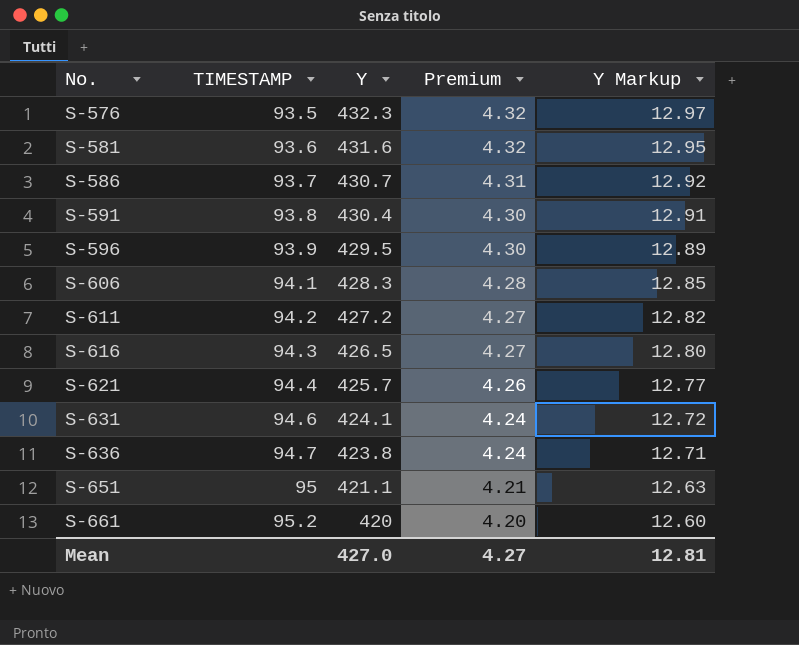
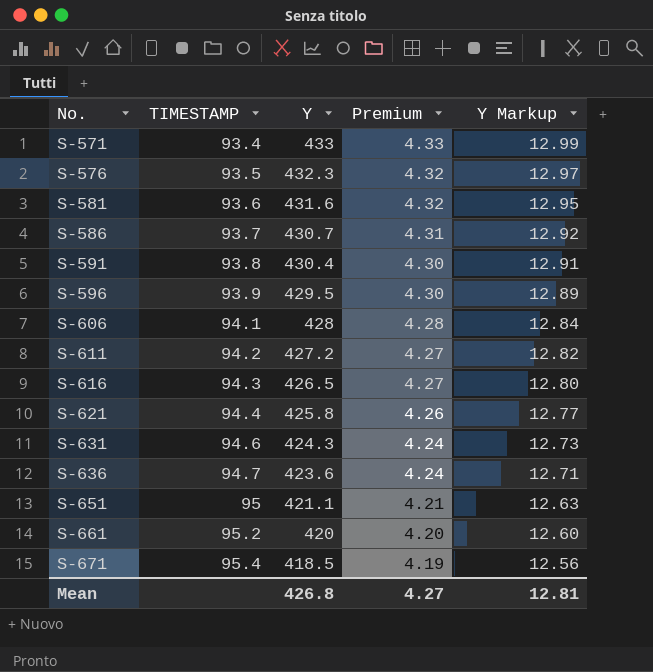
row S-571: none -> 93.4 | 433 | 4.33 | 12.99
S-606 | Y: 428.3 -> 428
S-606 | Y Markup: 12.85 -> 12.84
S-621 | Y: 425.7 -> 425.8
S-631 | Y: 424.1 -> 424.3
S-631 | Y Markup: 12.72 -> 12.73
S-636 | Y: 423.8 -> 423.6
row S-671: none -> 95.4 | 418.5 | 4.19 | 12.56
Mean | Y: 427.0 -> 426.8

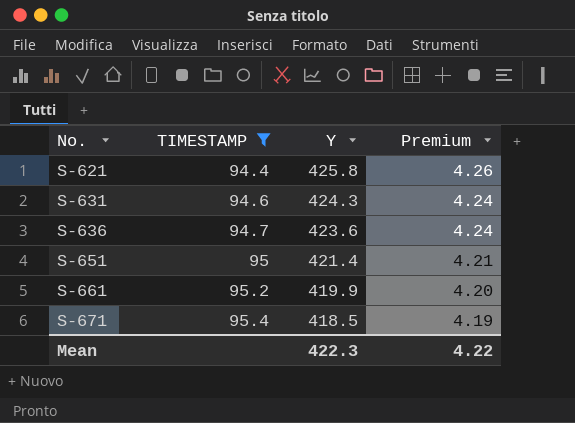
filter: none -> TIMESTAMP >= 94.4
column Y Markup | formula: [Y] * 0.03 -> none
S-651 | Y: 421.1 -> 421.4
S-661 | Y: 420 -> 419.9
Mean | Y: 426.8 -> 422.3
Mean | Premium: 4.27 -> 4.22

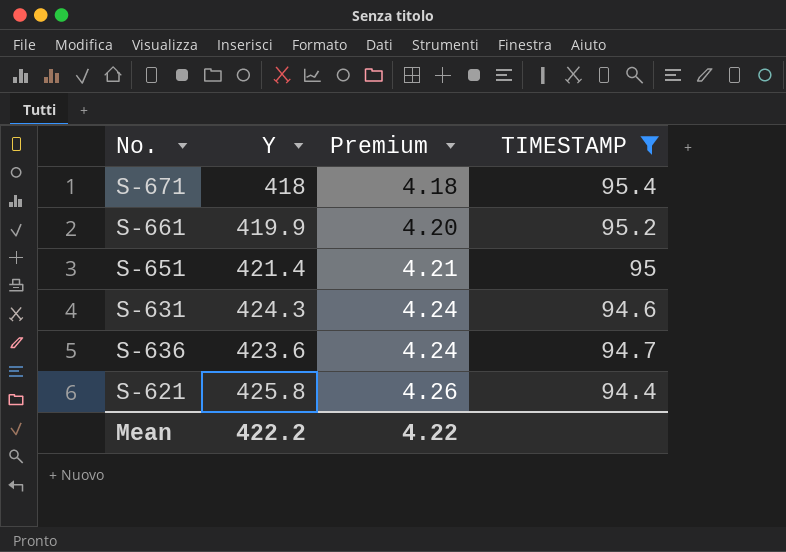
row order: No. ascending -> Premium ascending
column TIMESTAMP | position: 2 -> 4
S-671 | Y: 418.5 -> 418
S-671 | Premium: 4.19 -> 4.18
Mean | Y: 422.3 -> 422.2

